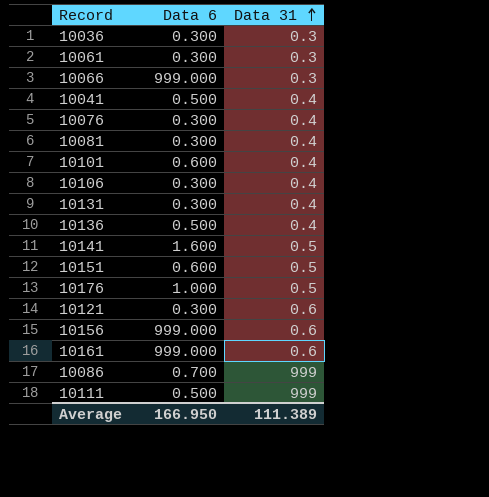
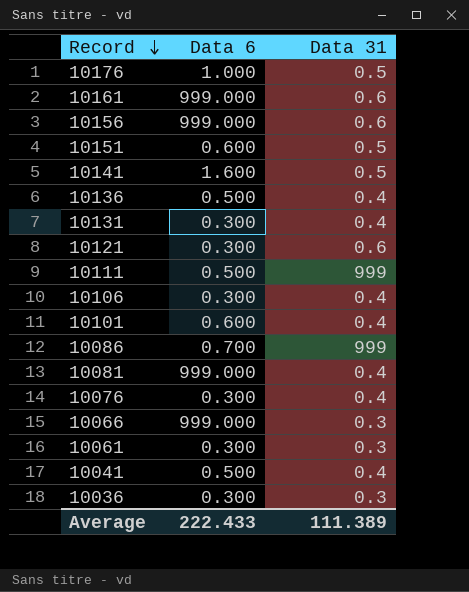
row order: Data 31 ascending -> Record descending
10081 | Data 6: 0.300 -> 999.000
Average | Data 6: 166.950 -> 222.433

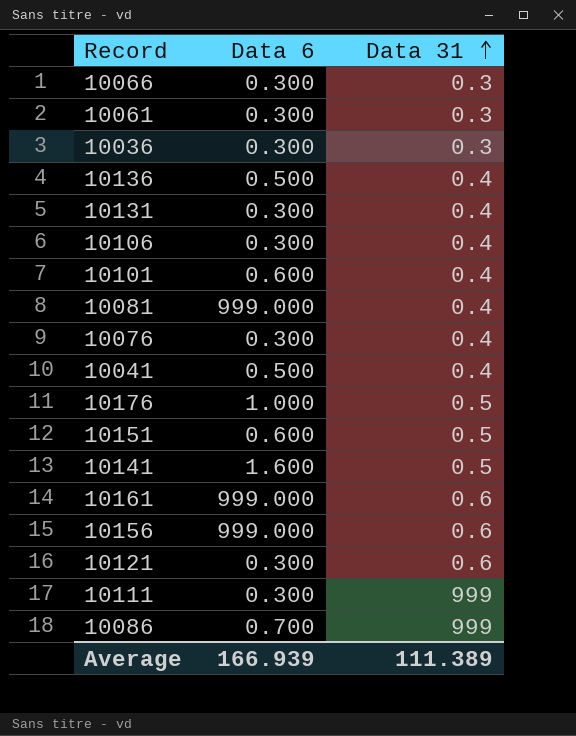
row order: Record descending -> Data 31 ascending
10066 | Data 6: 999.000 -> 0.300
10111 | Data 6: 0.500 -> 0.300
Average | Data 6: 222.433 -> 166.939

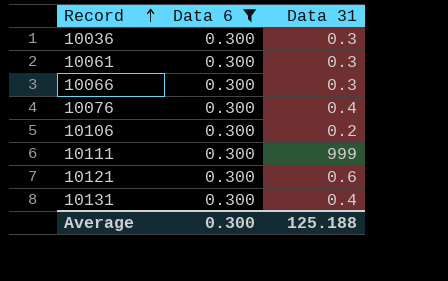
filter: none -> Data 6 = 0.300
row order: Data 31 ascending -> Record ascending
10106 | Data 31: 0.4 -> 0.2
Average | Data 6: 166.939 -> 0.300
Average | Data 31: 111.389 -> 125.188

